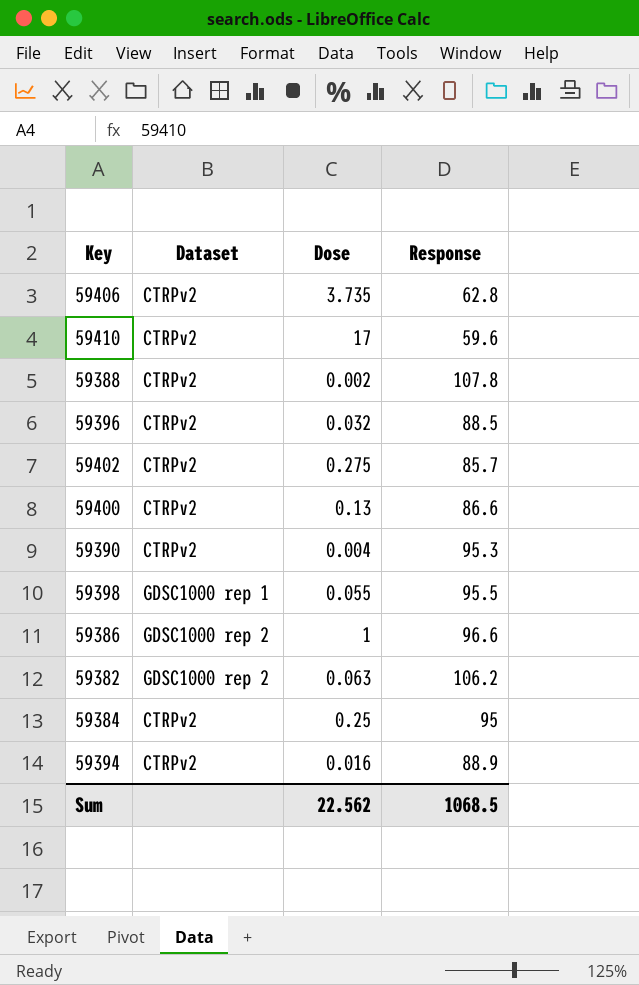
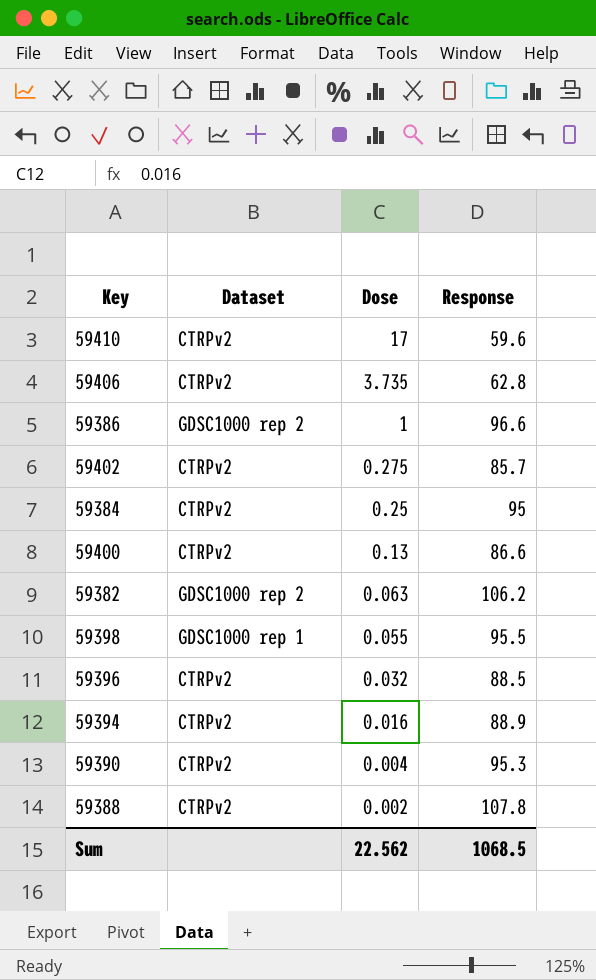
row order: none -> Dose descending

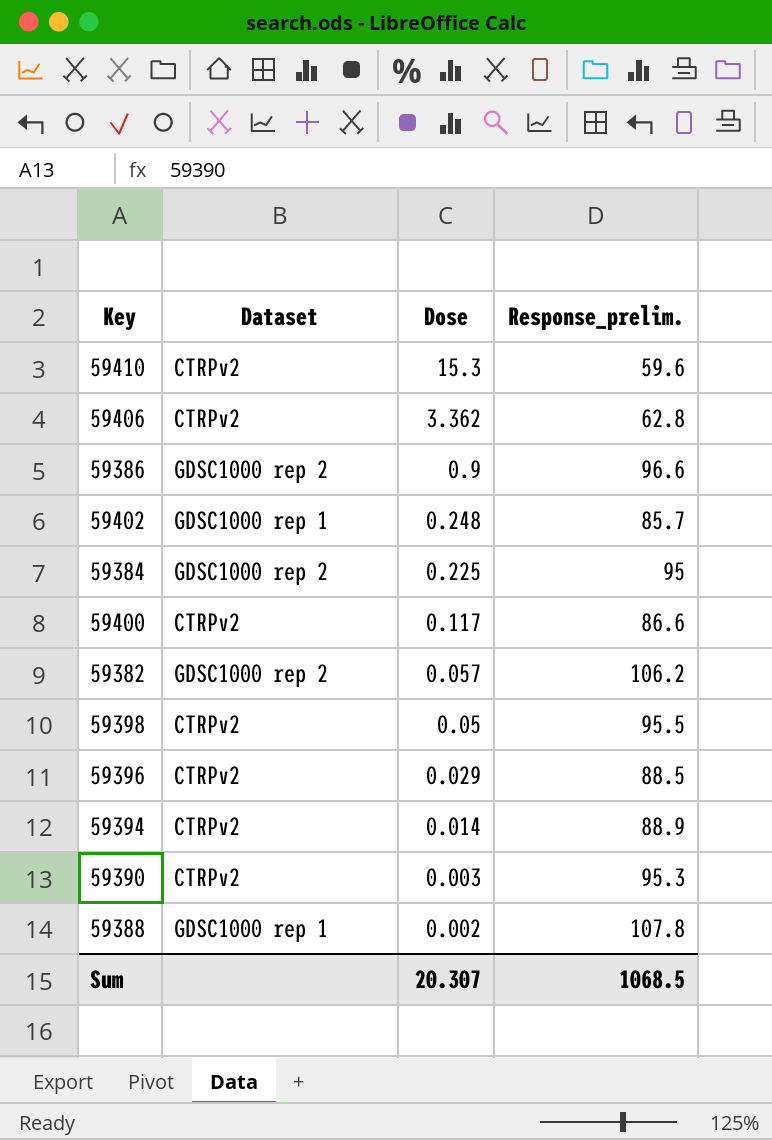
column name: Response -> Response_prelim.
59410 | Dose: 17 -> 15.3
59406 | Dose: 3.735 -> 3.362
59386 | Dose: 1 -> 0.9
59402 | Dataset: CTRPv2 -> GDSC1000 rep 1
59402 | Dose: 0.275 -> 0.248
59384 | Dataset: CTRPv2 -> GDSC1000 rep 2
59384 | Dose: 0.25 -> 0.225
59400 | Dose: 0.13 -> 0.117
59382 | Dose: 0.063 -> 0.057
59398 | Dataset: GDSC1000 rep 1 -> CTRPv2
59398 | Dose: 0.055 -> 0.05
59396 | Dose: 0.032 -> 0.029
59394 | Dose: 0.016 -> 0.014
59390 | Dose: 0.004 -> 0.003
59388 | Dataset: CTRPv2 -> GDSC1000 rep 1
Sum | Dose: 22.562 -> 20.307

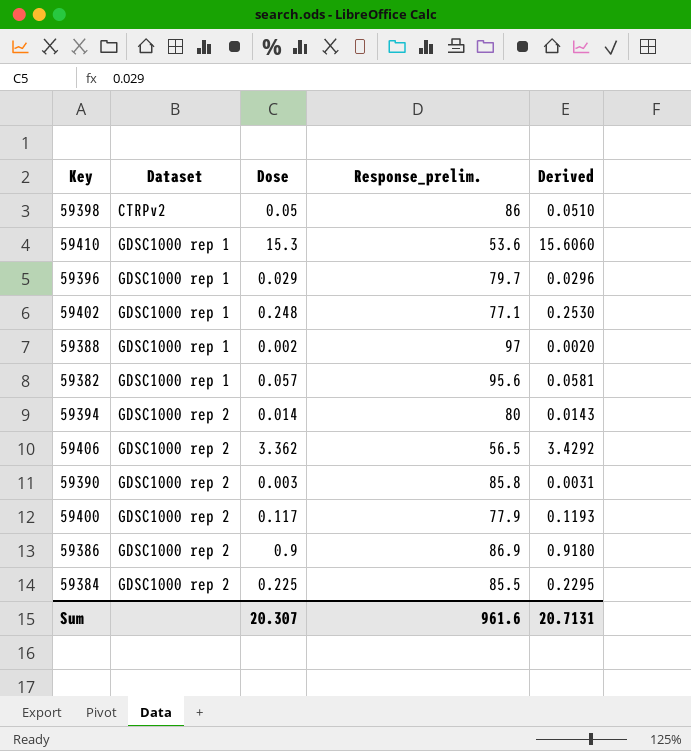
row order: Dose descending -> Dataset ascending
column Derived | formula: none -> [Dose] * 1.02
59398 | Response_prelim.: 95.5 -> 86
59410 | Dataset: CTRPv2 -> GDSC1000 rep 1
59410 | Response_prelim.: 59.6 -> 53.6
59396 | Dataset: CTRPv2 -> GDSC1000 rep 1
59396 | Response_prelim.: 88.5 -> 79.7
59402 | Response_prelim.: 85.7 -> 77.1
59388 | Response_prelim.: 107.8 -> 97
59382 | Dataset: GDSC1000 rep 2 -> GDSC1000 rep 1
59382 | Response_prelim.: 106.2 -> 95.6
59394 | Dataset: CTRPv2 -> GDSC1000 rep 2
59394 | Response_prelim.: 88.9 -> 80
59406 | Dataset: CTRPv2 -> GDSC1000 rep 2
59406 | Response_prelim.: 62.8 -> 56.5
59390 | Dataset: CTRPv2 -> GDSC1000 rep 2
59390 | Response_prelim.: 95.3 -> 85.8
59400 | Dataset: CTRPv2 -> GDSC1000 rep 2
59400 | Response_prelim.: 86.6 -> 77.9
59386 | Response_prelim.: 96.6 -> 86.9
59384 | Response_prelim.: 95 -> 85.5
Sum | Response_prelim.: 1068.5 -> 961.6

